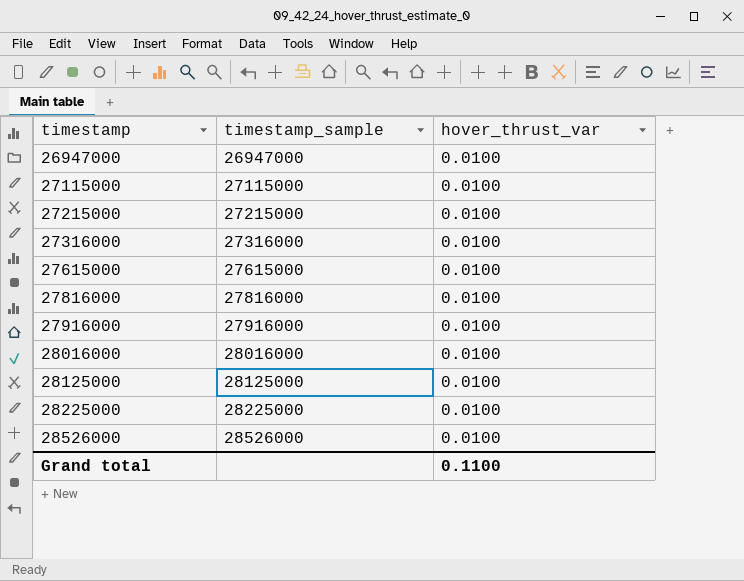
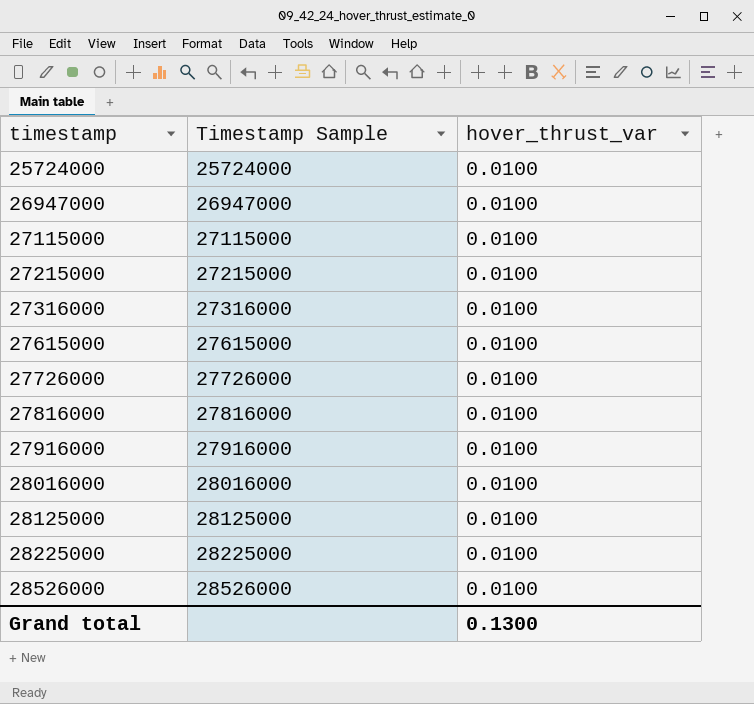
column name: timestamp_sample -> Timestamp Sample
row 25724000: none -> 25724000 | 0.0100
row 27726000: none -> 27726000 | 0.0100
Grand total | hover_thrust_var: 0.1100 -> 0.1300

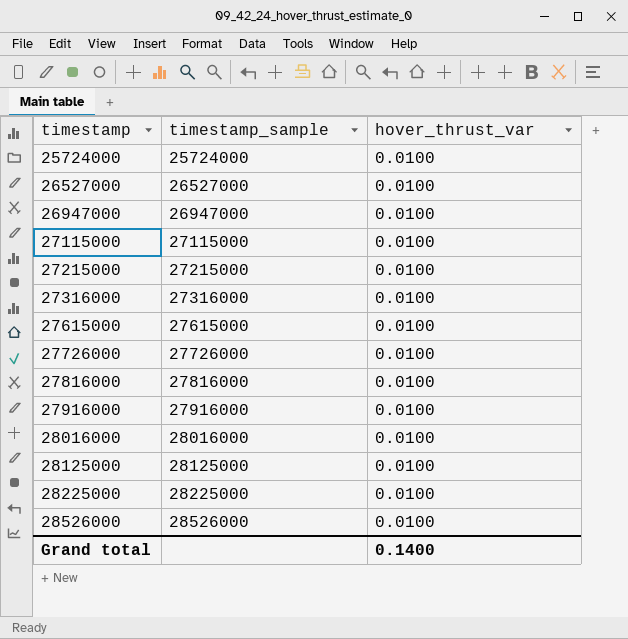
column name: Timestamp Sample -> timestamp_sample
row 26527000: none -> 26527000 | 0.0100
Grand total | hover_thrust_var: 0.1300 -> 0.1400

